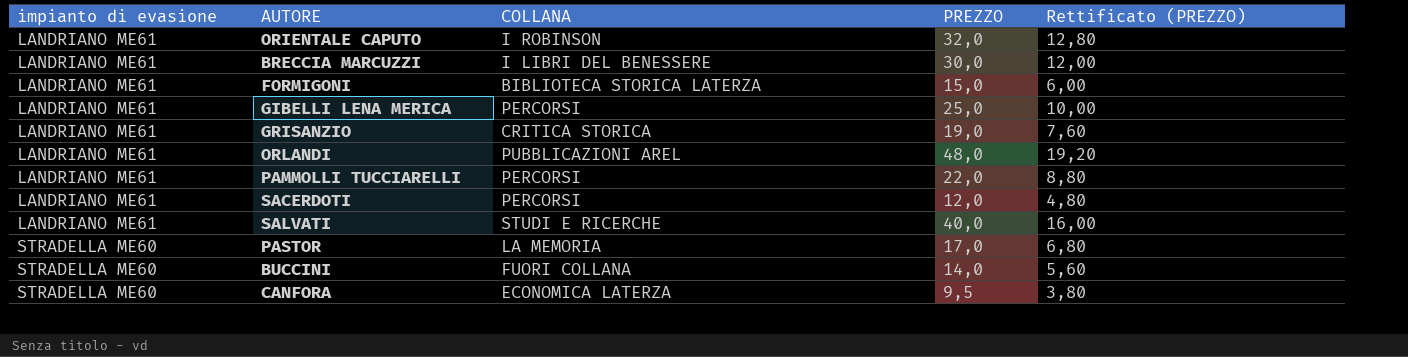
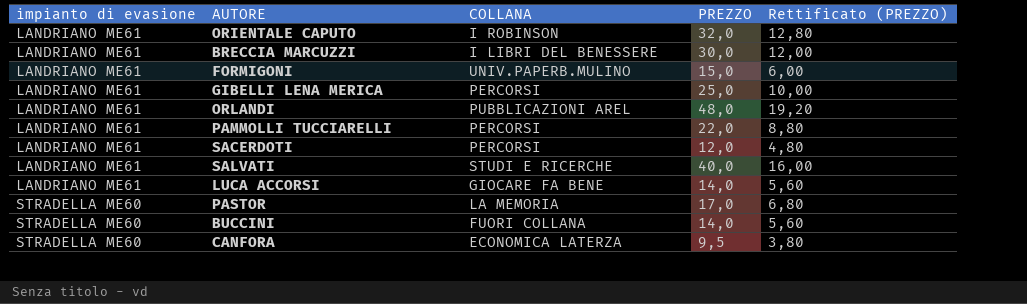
row GRISANZIO: LANDRIANO ME61 | CRITICA STORICA | 19,0 | 7,60 -> none
FORMIGONI | COLLANA: BIBLIOTECA STORICA LATERZA -> UNIV.PAPERB.MULINO
row LUCA ACCORSI: none -> LANDRIANO ME61 | GIOCARE FA BENE | 14,0 | 5,60

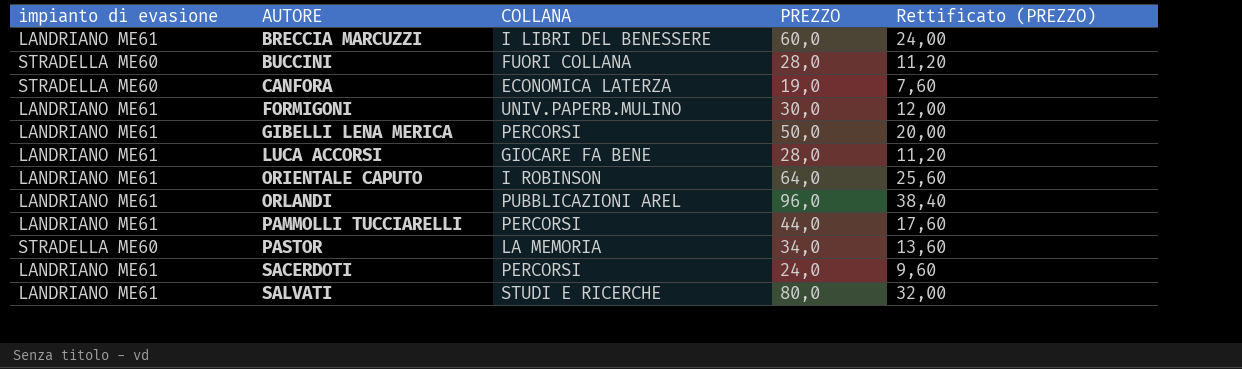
row order: impianto di evasione ascending -> AUTORE ascending
BRECCIA MARCUZZI | PREZZO: 30,0 -> 60,0
BRECCIA MARCUZZI | Rettificato (PREZZO): 12,00 -> 24,00
BUCCINI | PREZZO: 14,0 -> 28,0
BUCCINI | Rettificato (PREZZO): 5,60 -> 11,20
CANFORA | PREZZO: 9,5 -> 19,0
CANFORA | Rettificato (PREZZO): 3,80 -> 7,60
FORMIGONI | PREZZO: 15,0 -> 30,0
FORMIGONI | Rettificato (PREZZO): 6,00 -> 12,00
GIBELLI LENA MERICA | PREZZO: 25,0 -> 50,0
GIBELLI LENA MERICA | Rettificato (PREZZO): 10,00 -> 20,00
LUCA ACCORSI | PREZZO: 14,0 -> 28,0
LUCA ACCORSI | Rettificato (PREZZO): 5,60 -> 11,20
ORIENTALE CAPUTO | PREZZO: 32,0 -> 64,0
ORIENTALE CAPUTO | Rettificato (PREZZO): 12,80 -> 25,60
ORLANDI | PREZZO: 48,0 -> 96,0
ORLANDI | Rettificato (PREZZO): 19,20 -> 38,40
PAMMOLLI TUCCIARELLI | PREZZO: 22,0 -> 44,0
PAMMOLLI TUCCIARELLI | Rettificato (PREZZO): 8,80 -> 17,60
PASTOR | PREZZO: 17,0 -> 34,0
PASTOR | Rettificato (PREZZO): 6,80 -> 13,60
SACERDOTI | PREZZO: 12,0 -> 24,0
SACERDOTI | Rettificato (PREZZO): 4,80 -> 9,60
SALVATI | PREZZO: 40,0 -> 80,0
SALVATI | Rettificato (PREZZO): 16,00 -> 32,00

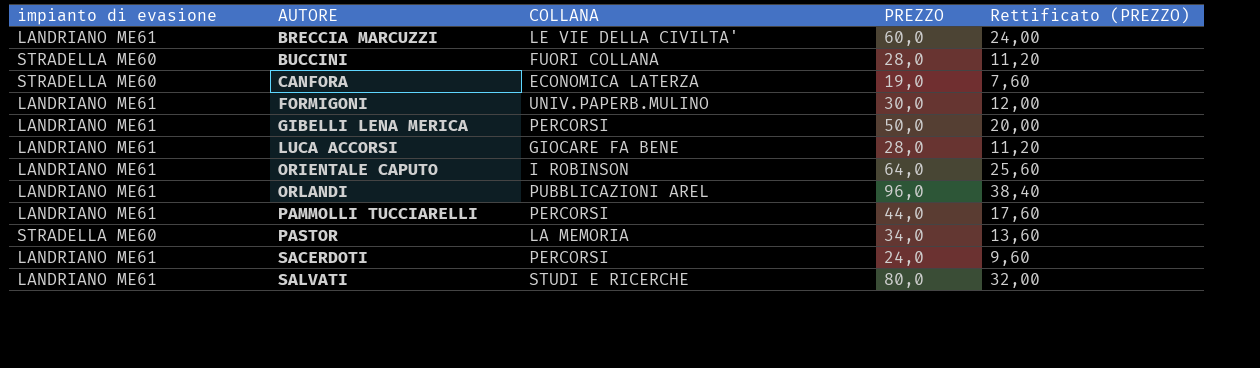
BRECCIA MARCUZZI | COLLANA: I LIBRI DEL BENESSERE -> LE VIE DELLA CIVILTA'

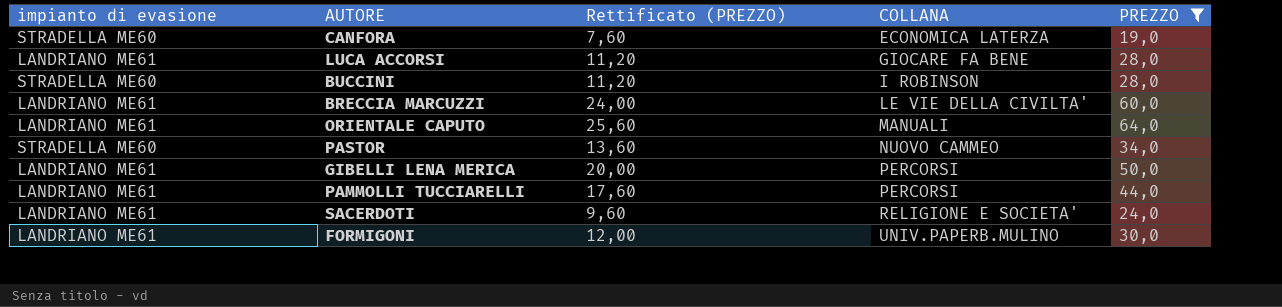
filter: none -> PREZZO <= 64,0
row order: AUTORE ascending -> COLLANA ascending
column Rettificato (PREZZO) | position: 5 -> 3
BUCCINI | COLLANA: FUORI COLLANA -> I ROBINSON
ORIENTALE CAPUTO | COLLANA: I ROBINSON -> MANUALI
PASTOR | COLLANA: LA MEMORIA -> NUOVO CAMMEO
SACERDOTI | COLLANA: PERCORSI -> RELIGIONE E SOCIETA'

